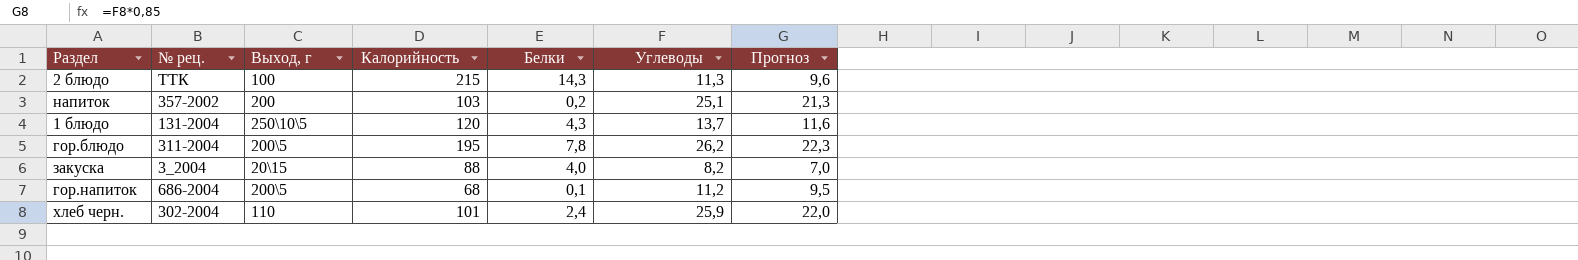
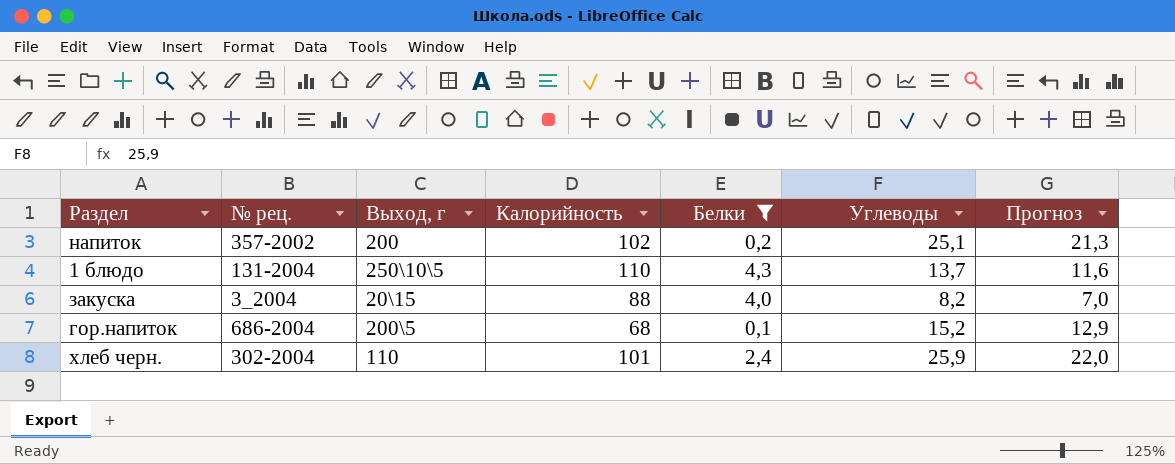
filter: none -> Белки <= 4,3
напиток | Калорийность: 103 -> 102
1 блюдо | Калорийность: 120 -> 110
гор.напиток | Углеводы: 11,2 -> 15,2
гор.напиток | Прогноз: 9,5 -> 12,9

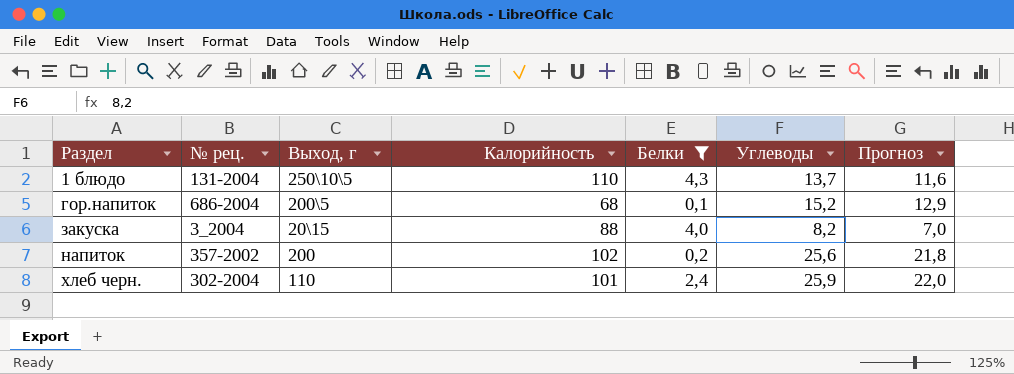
row order: none -> Раздел ascending
напиток | Углеводы: 25,1 -> 25,6
напиток | Прогноз: 21,3 -> 21,8

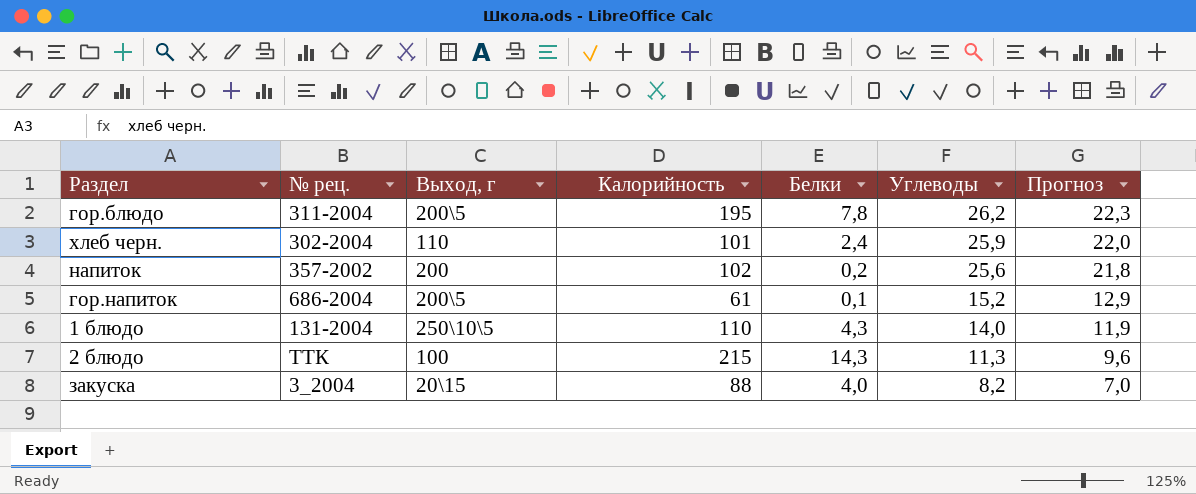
filter: Белки <= 4,3 -> none
row order: Раздел ascending -> Углеводы descending
гор.напиток | Калорийность: 68 -> 61
1 блюдо | Углеводы: 13,7 -> 14,0
1 блюдо | Прогноз: 11,6 -> 11,9

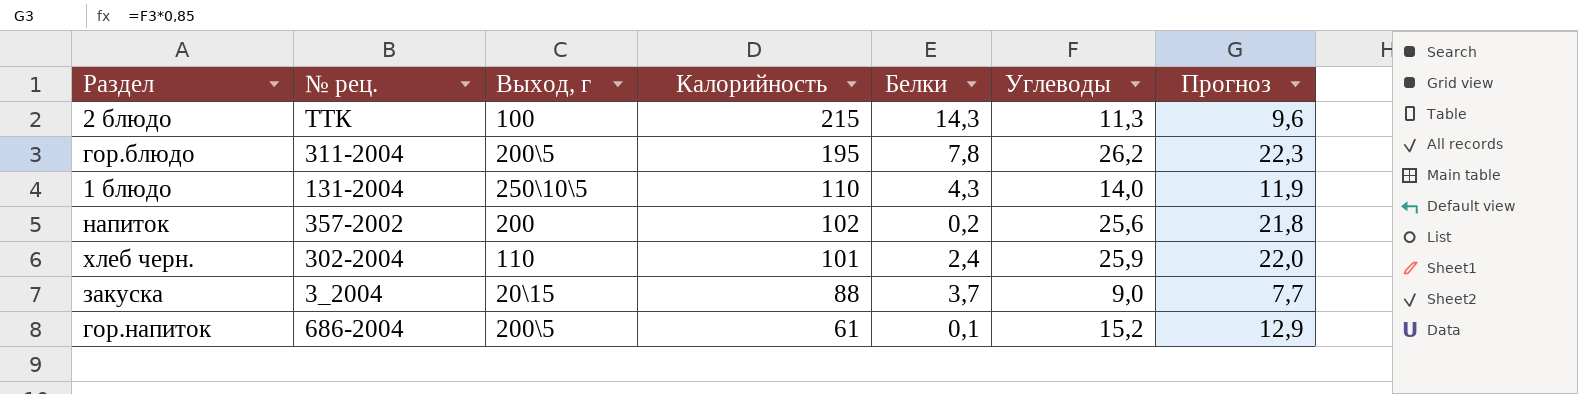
row order: Углеводы descending -> Калорийность descending
закуска | Белки: 4,0 -> 3,7
закуска | Углеводы: 8,2 -> 9,0
закуска | Прогноз: 7,0 -> 7,7

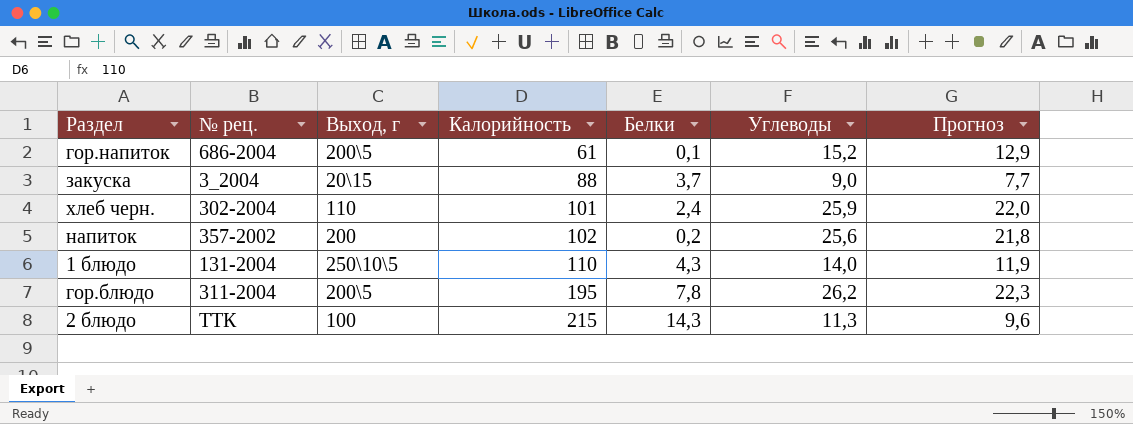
row order: Калорийность descending -> Калорийность ascending

